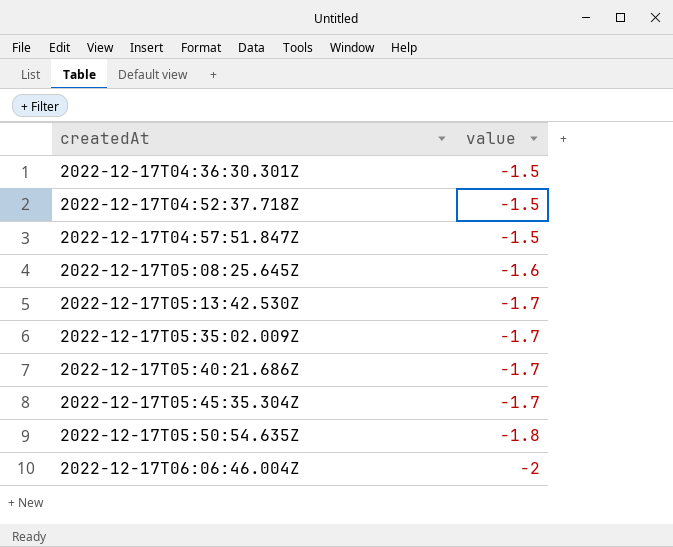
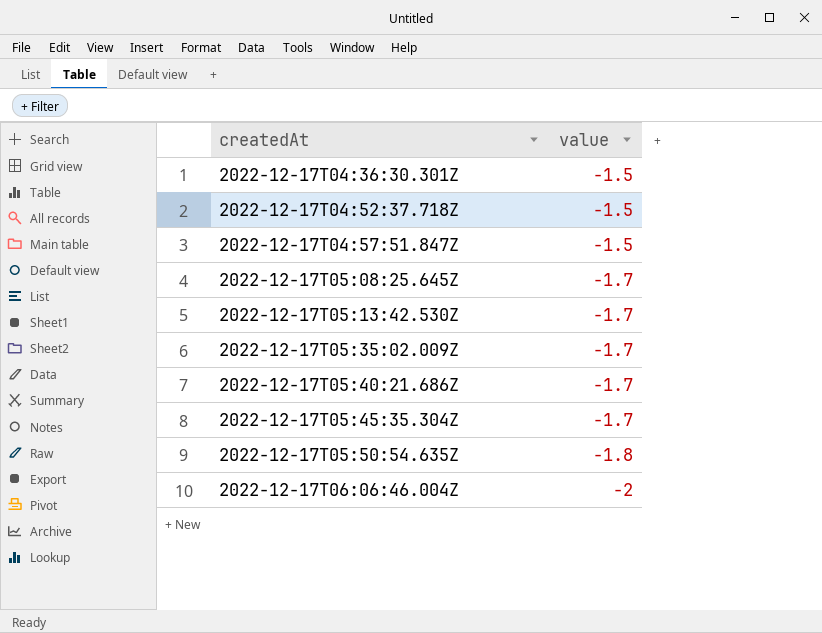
2022-12-17T05:08:25.645Z | value: -1.6 -> -1.7

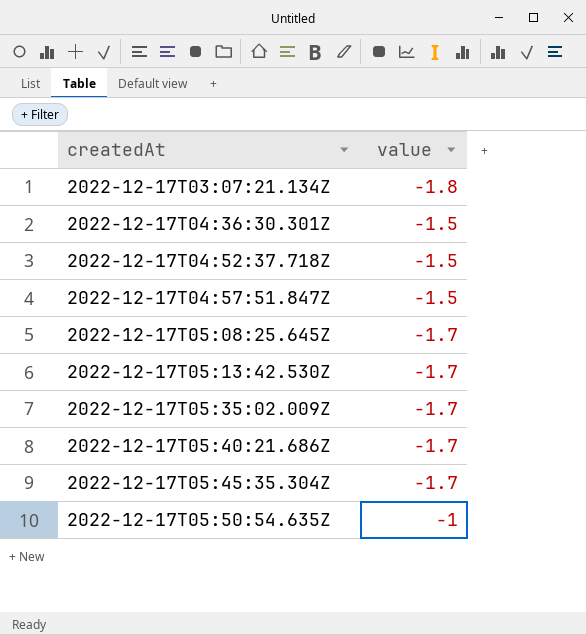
row 2022-12-17T06:06:46.004Z: -2 -> none
row 2022-12-17T03:07:21.134Z: none -> -1.8
2022-12-17T05:50:54.635Z | value: -1.8 -> -1

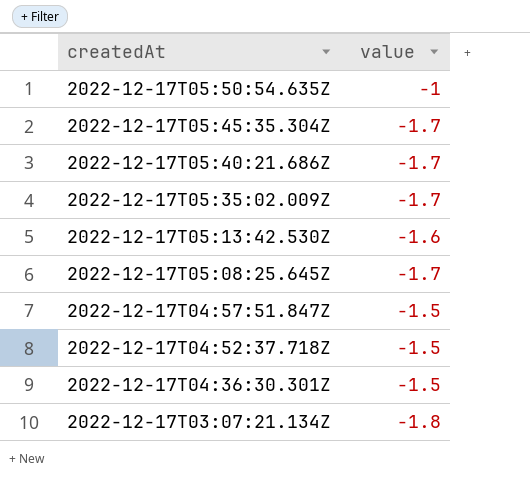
row order: createdAt ascending -> createdAt descending
2022-12-17T05:13:42.530Z | value: -1.7 -> -1.6

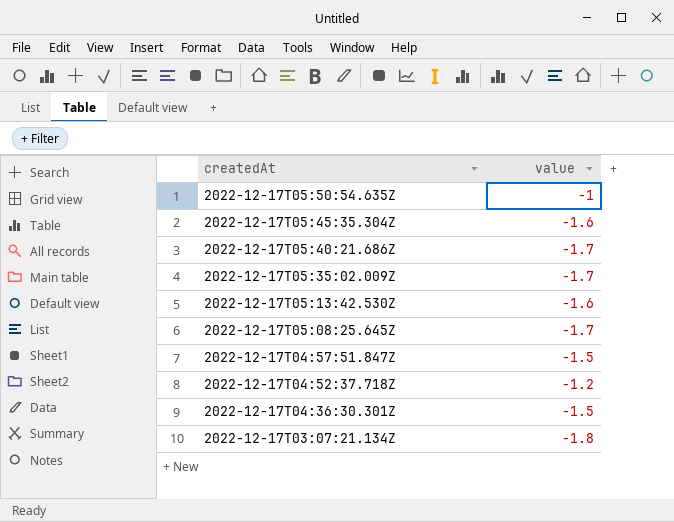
2022-12-17T05:45:35.304Z | value: -1.7 -> -1.6
2022-12-17T04:52:37.718Z | value: -1.5 -> -1.2

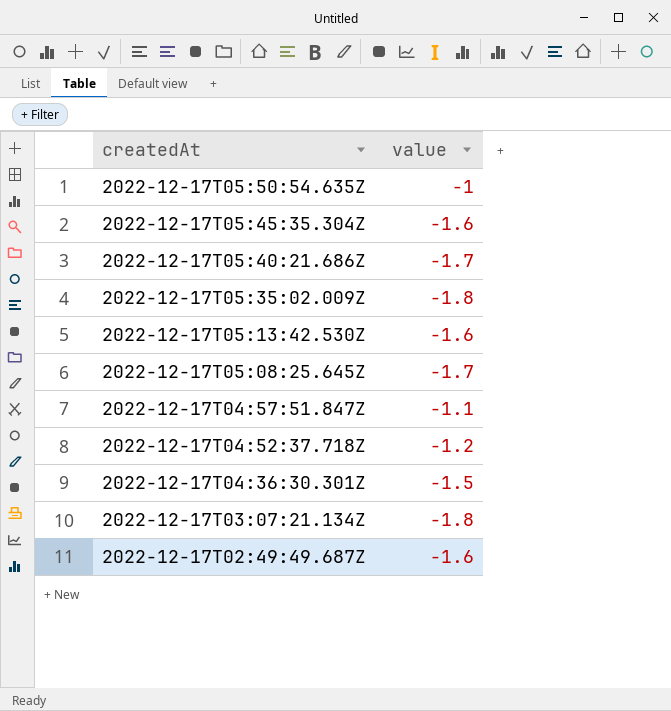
2022-12-17T05:35:02.009Z | value: -1.7 -> -1.8
2022-12-17T04:57:51.847Z | value: -1.5 -> -1.1
row 2022-12-17T02:49:49.687Z: none -> -1.6

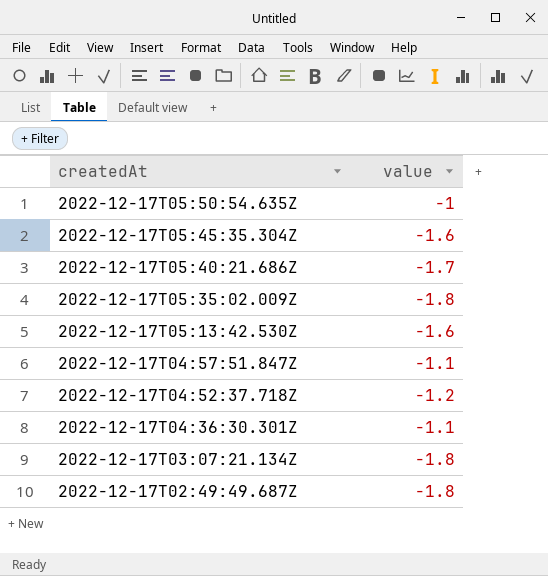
row 2022-12-17T05:08:25.645Z: -1.7 -> none
2022-12-17T04:36:30.301Z | value: -1.5 -> -1.1
2022-12-17T02:49:49.687Z | value: -1.6 -> -1.8

